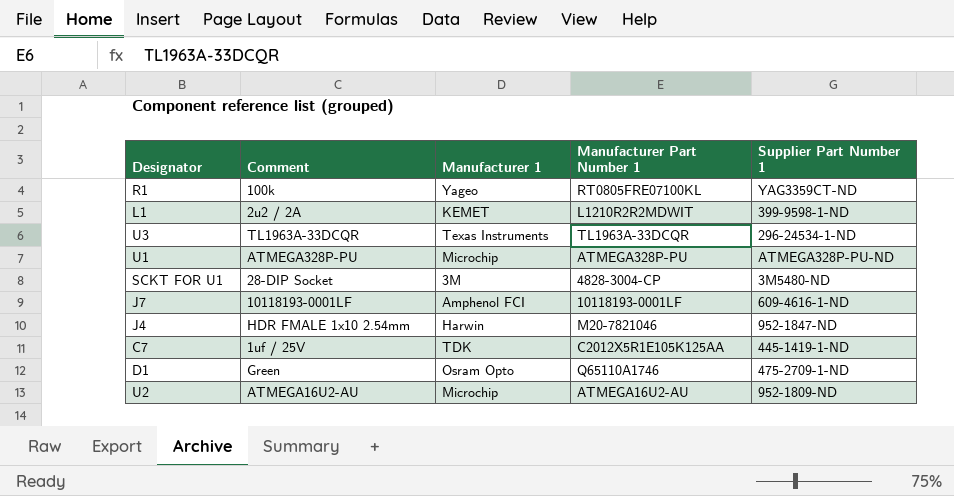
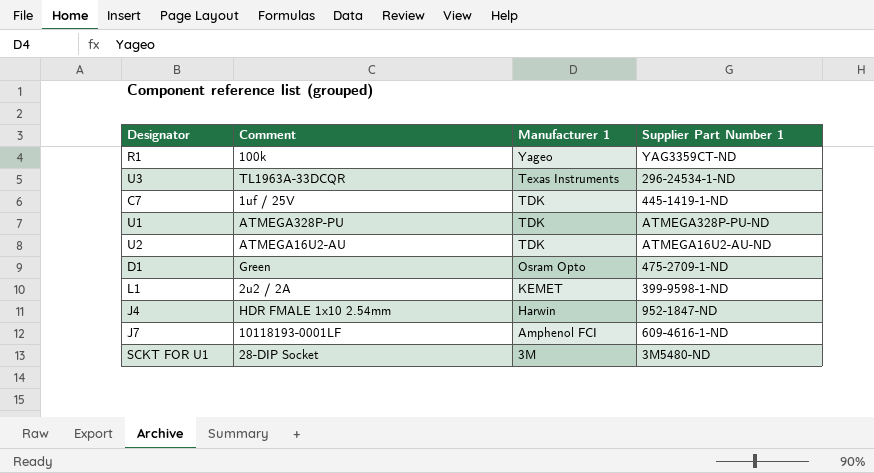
row order: none -> Manufacturer 1 descending
column Manufacturer Part Number 1 | position: 4 -> none
U1 | Manufacturer 1: Microchip -> TDK
U2 | Manufacturer 1: Microchip -> TDK
U2 | Supplier Part Number 1: 952-1809-ND -> ATMEGA16U2-AU-ND

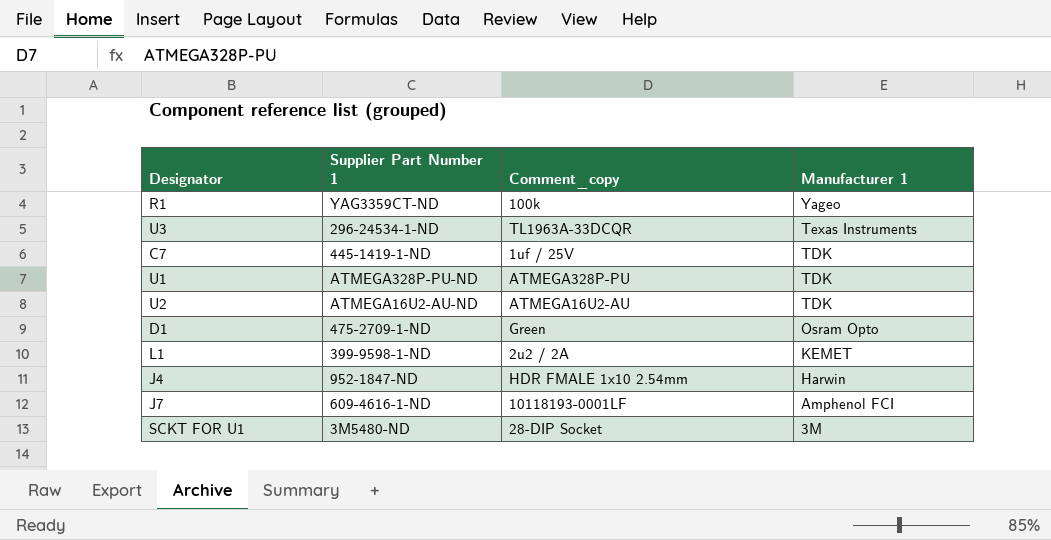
column Supplier Part Number 1 | position: 4 -> 2
column name: Comment -> Comment_copy

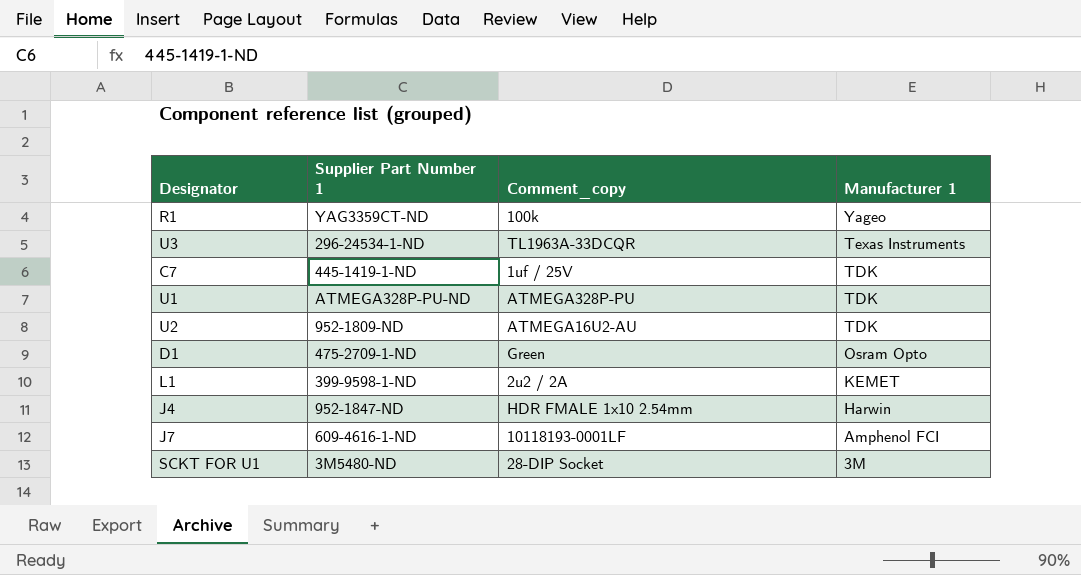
U2 | Supplier Part Number 1: ATMEGA16U2-AU-ND -> 952-1809-ND

